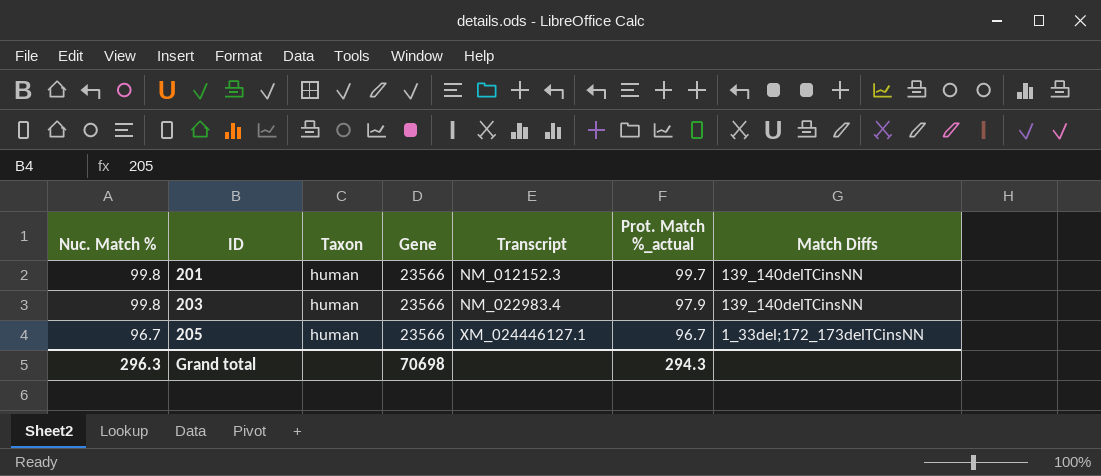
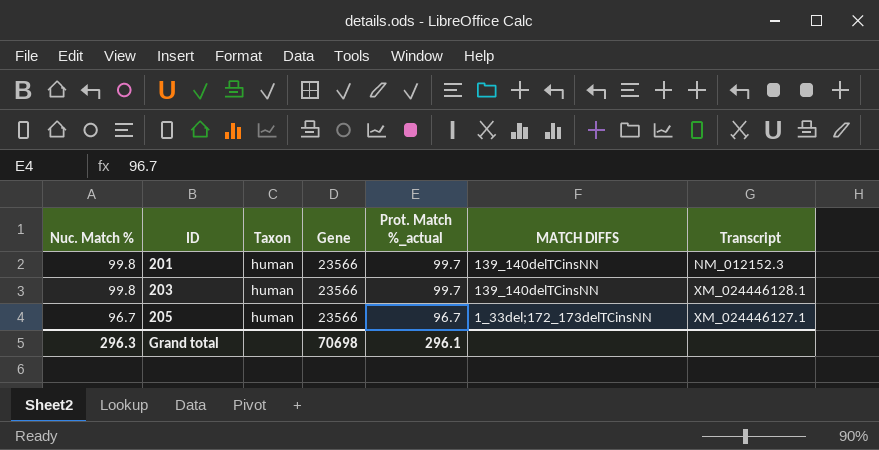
column name: Match Diffs -> MATCH DIFFS
column Transcript | position: 5 -> 7
203 | Prot. Match %_actual: 97.9 -> 99.7
203 | Transcript: NM_022983.4 -> XM_024446128.1
Grand total | Prot. Match %_actual: 294.3 -> 296.1

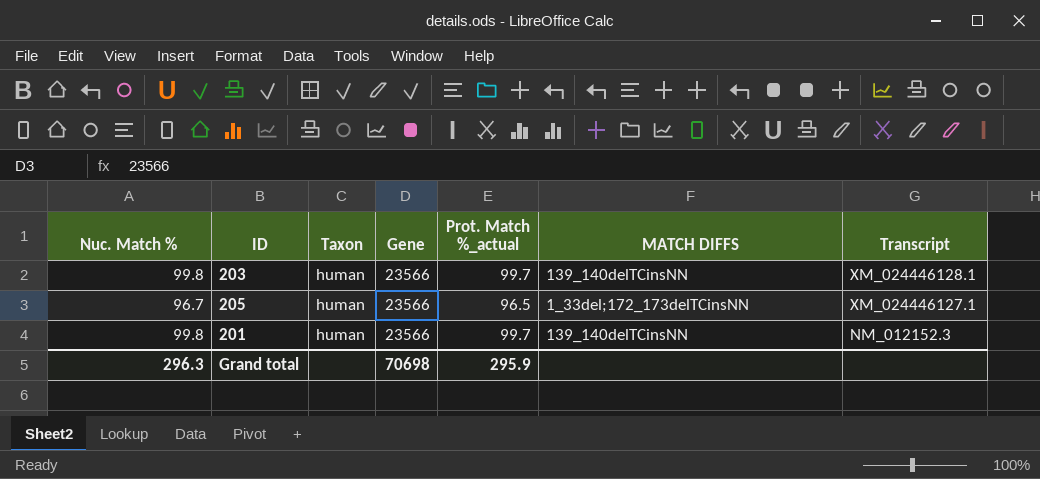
row order: Nuc. Match % descending -> Transcript descending
205 | Prot. Match %_actual: 96.7 -> 96.5
Grand total | Prot. Match %_actual: 296.1 -> 295.9

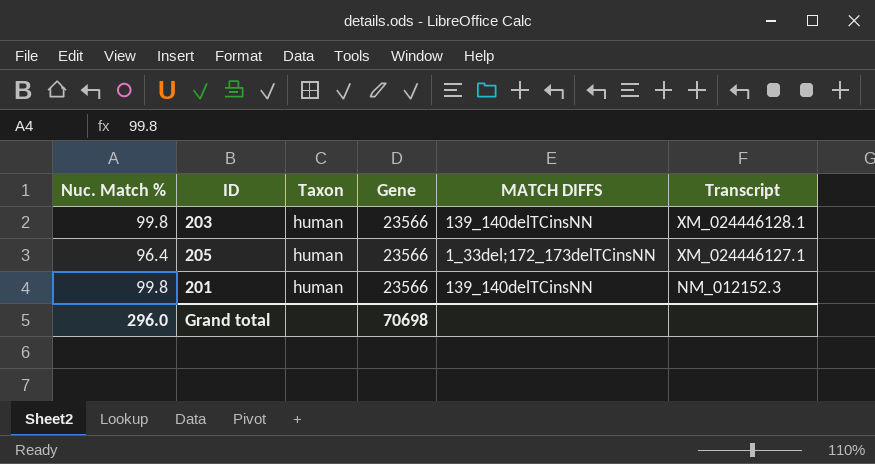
column Prot. Match %_actual | position: 5 -> none
205 | Nuc. Match %: 96.7 -> 96.4
Grand total | Nuc. Match %: 296.3 -> 296.0

